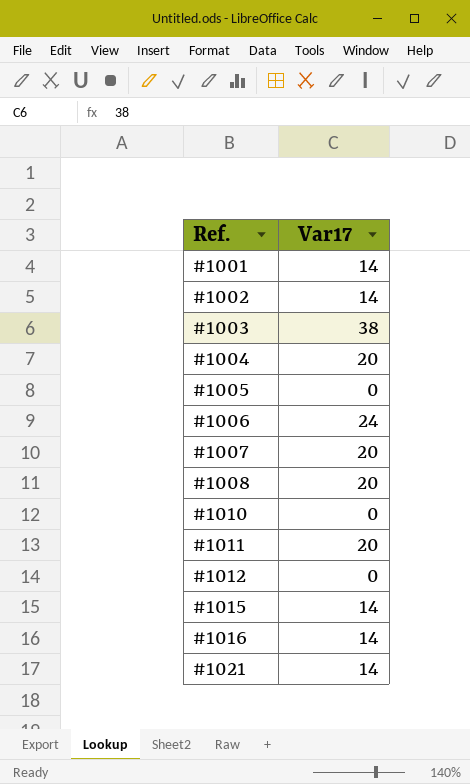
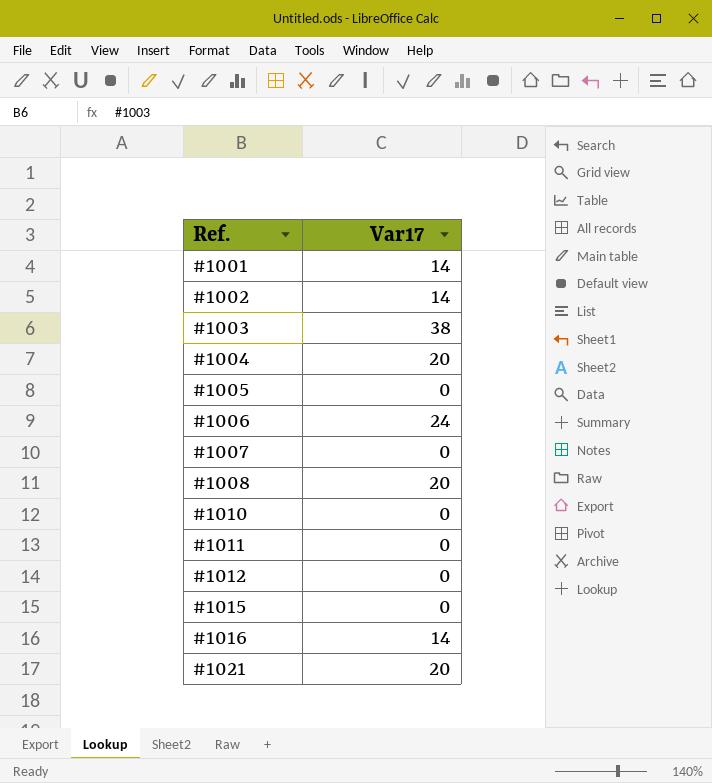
#1007 | Var17: 20 -> 0
#1011 | Var17: 20 -> 0
#1015 | Var17: 14 -> 0
#1021 | Var17: 14 -> 20

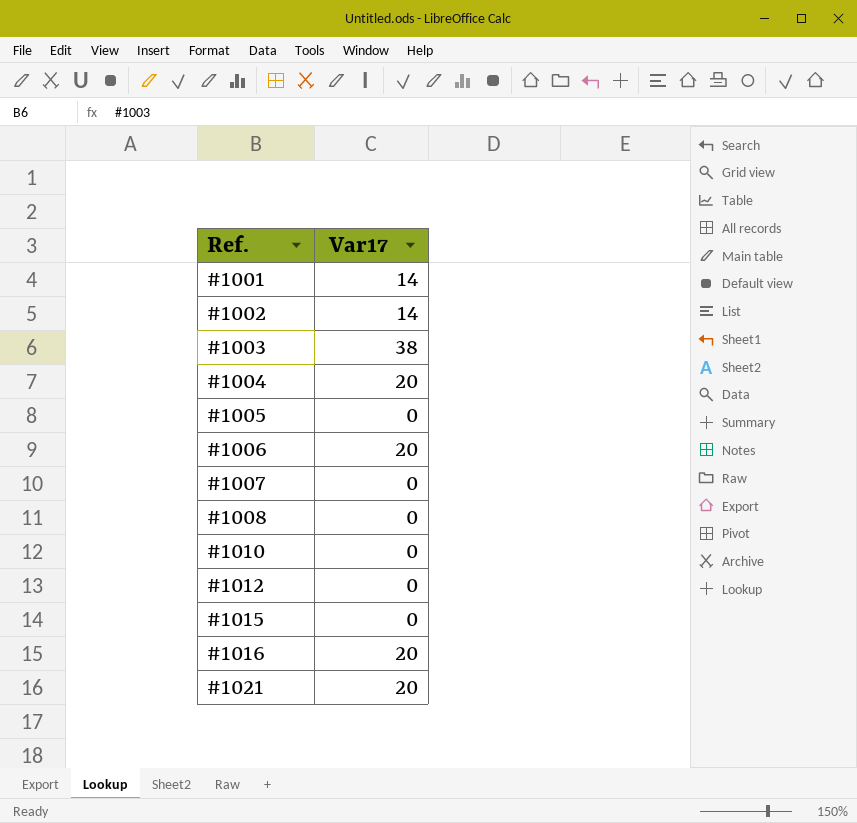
row #1011: 0 -> none
#1006 | Var17: 24 -> 20
#1008 | Var17: 20 -> 0
#1016 | Var17: 14 -> 20

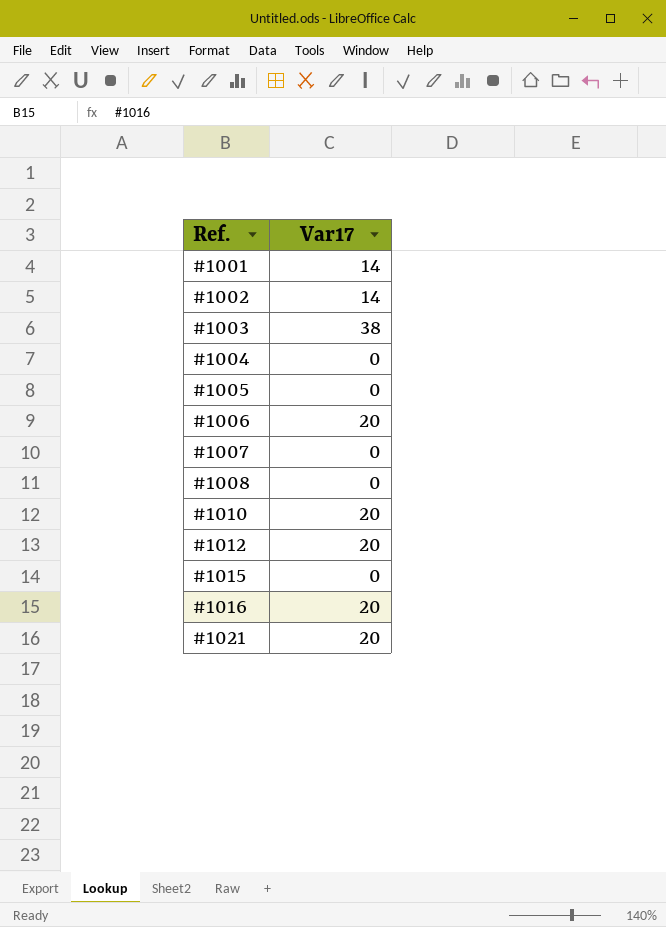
#1004 | Var17: 20 -> 0
#1010 | Var17: 0 -> 20
#1012 | Var17: 0 -> 20

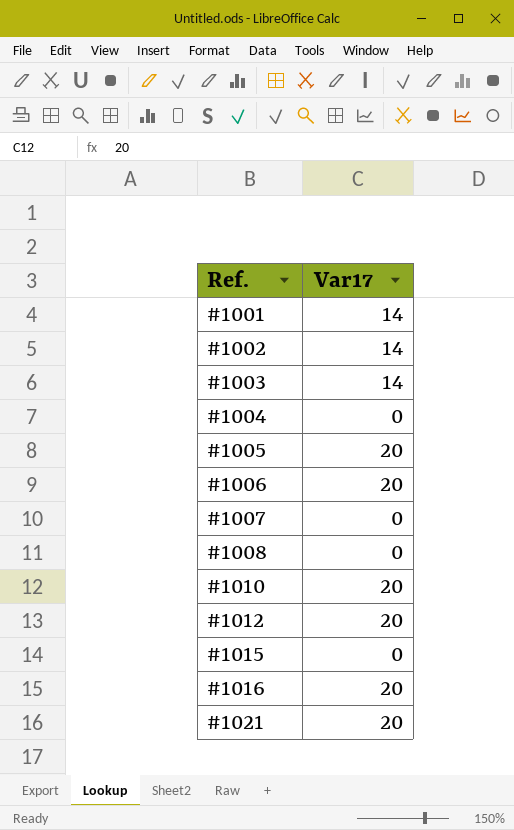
#1003 | Var17: 38 -> 14
#1005 | Var17: 0 -> 20

